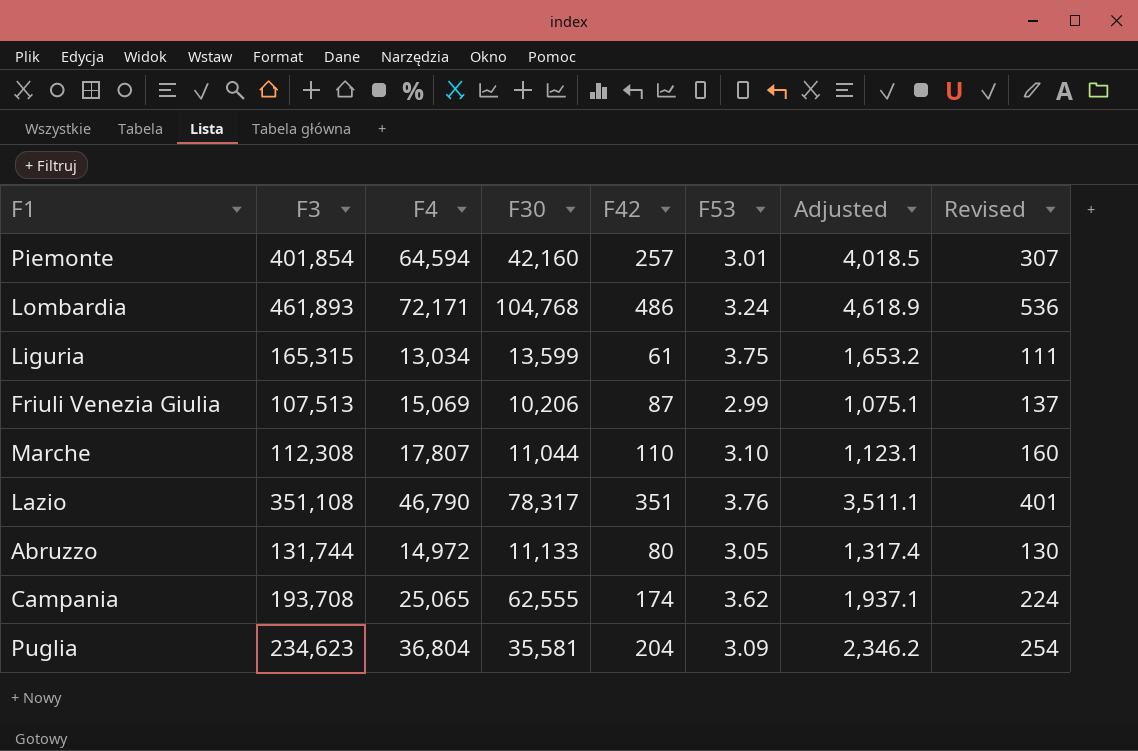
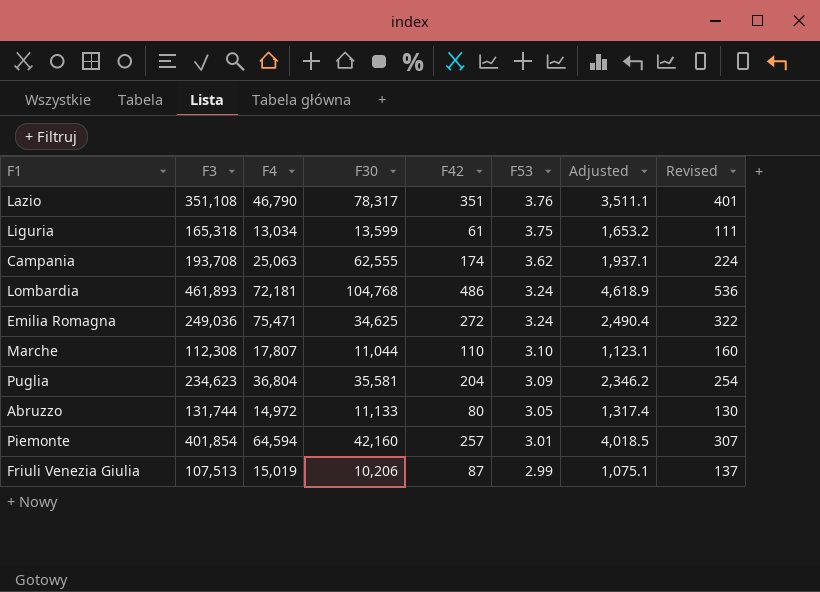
row order: none -> F53 descending
Liguria | F3: 165,315 -> 165,318
Campania | F4: 25,065 -> 25,063
Lombardia | F4: 72,171 -> 72,181
row Emilia Romagna: none -> 249,036 | 75,471 | 34,625 | 272 | 3.24 | 2,490.4 | 322
Friuli Venezia Giulia | F4: 15,069 -> 15,019

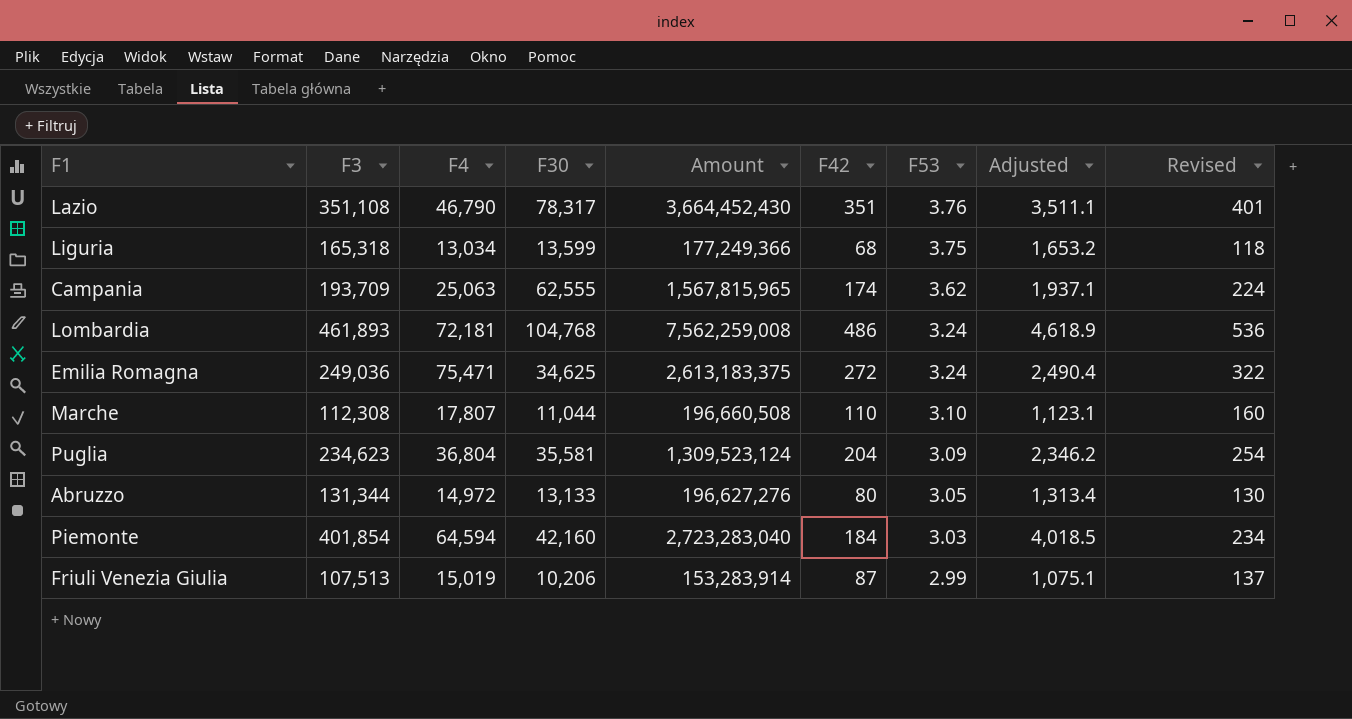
column Amount | formula: none -> [F4] * [F30]
Liguria | F42: 61 -> 68
Liguria | Revised: 111 -> 118
Campania | F3: 193,708 -> 193,709
Abruzzo | F3: 131,744 -> 131,344
Abruzzo | F30: 11,133 -> 13,133
Abruzzo | Adjusted: 1,317.4 -> 1,313.4
Piemonte | F42: 257 -> 184
Piemonte | F53: 3.01 -> 3.03
Piemonte | Revised: 307 -> 234

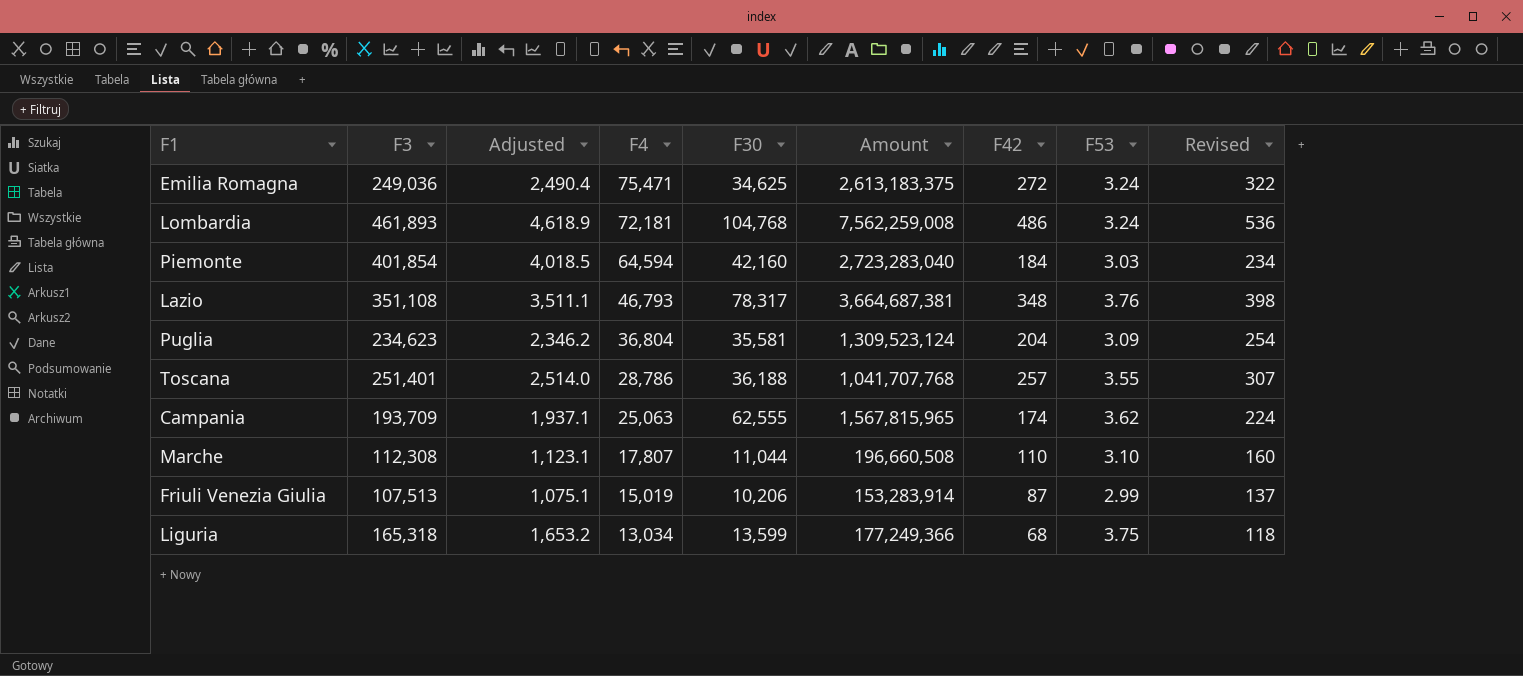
row order: F53 descending -> F4 descending
column Adjusted | position: 8 -> 3
row Abruzzo: 131,344 | 14,972 | 13,133 | 196,627,276 | 80 | 3.05 | 1,313.4 | 130 -> none
Lazio | F4: 46,790 -> 46,793
Lazio | Amount: 3,664,452,430 -> 3,664,687,381
Lazio | F42: 351 -> 348
Lazio | Revised: 401 -> 398
row Toscana: none -> 251,401 | 2,514.0 | 28,786 | 36,188 | 1,041,707,768 | 257 | 3.55 | 307

